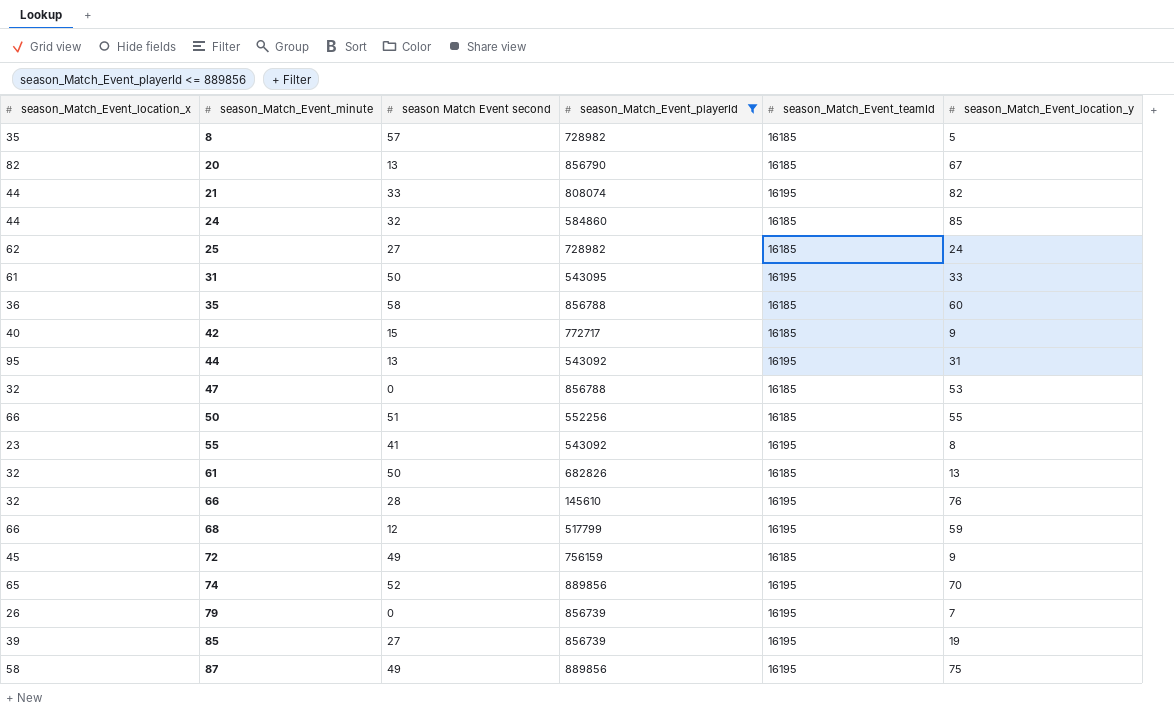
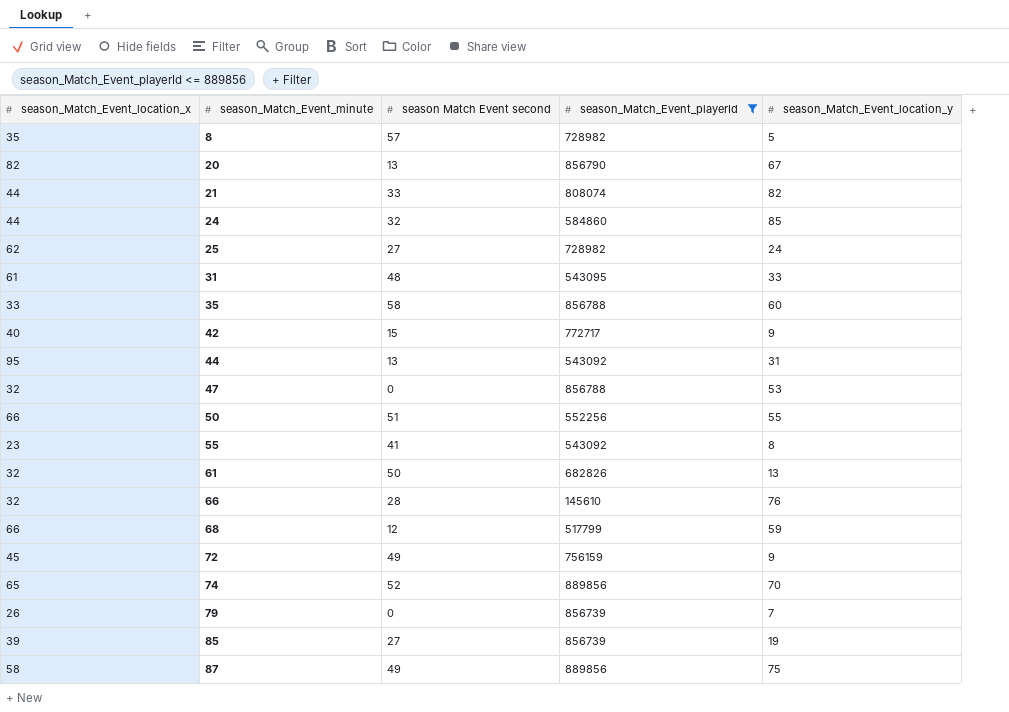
column season_Match_Event_teamId | position: 5 -> none
31 | season Match Event second: 50 -> 48
35 | season_Match_Event_location_x: 36 -> 33

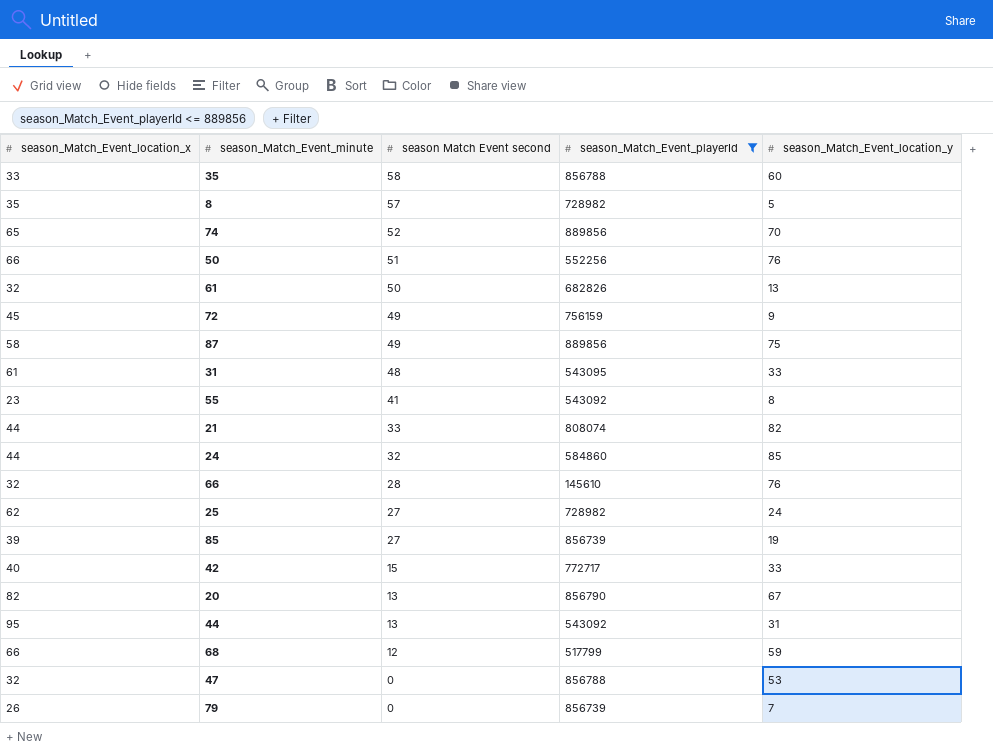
row order: season_Match_Event_minute ascending -> season Match Event second descending
50 | season_Match_Event_location_y: 55 -> 76
42 | season_Match_Event_location_y: 9 -> 33

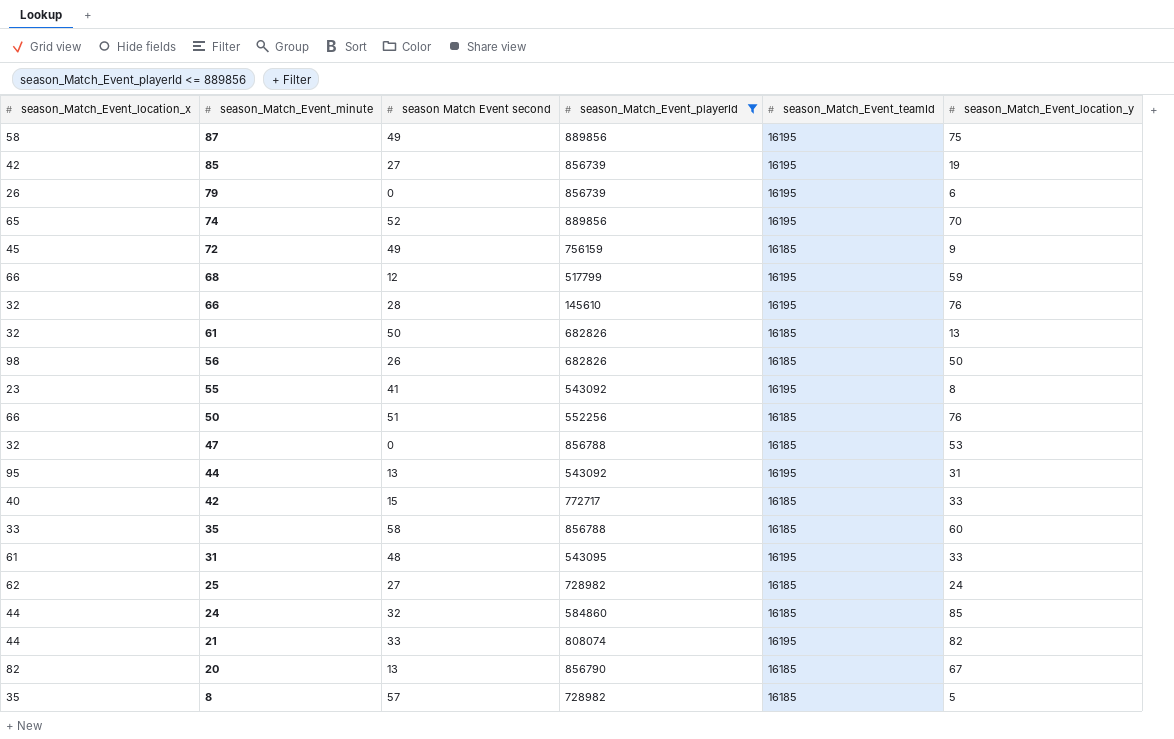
row order: season Match Event second descending -> season_Match_Event_minute descending
column season_Match_Event_teamId | position: none -> 5
85 | season_Match_Event_location_x: 39 -> 42
79 | season_Match_Event_location_y: 7 -> 6
row 56: none -> 98 | 26 | 682826 | 16185 | 50

